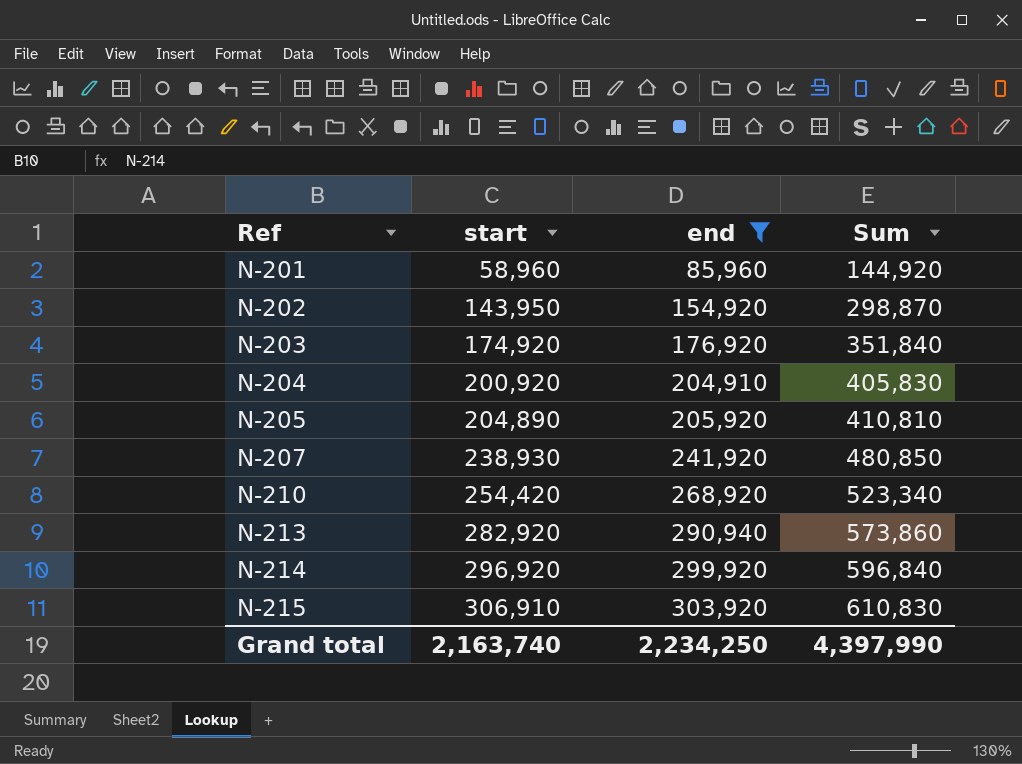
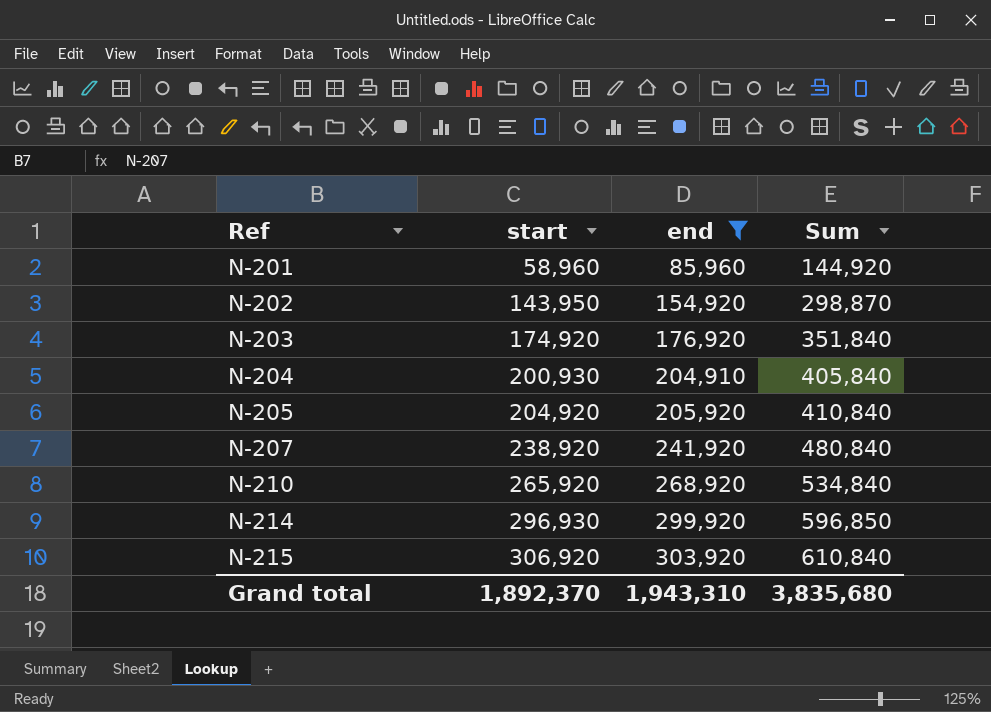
row N-213: 282,920 | 290,940 | 573,860 -> none
N-204 | start: 200,920 -> 200,930
N-204 | Sum: 405,830 -> 405,840
N-205 | start: 204,890 -> 204,920
N-205 | Sum: 410,810 -> 410,840
N-207 | start: 238,930 -> 238,920
N-207 | Sum: 480,850 -> 480,840
N-210 | start: 254,420 -> 265,920
N-210 | Sum: 523,340 -> 534,840
N-214 | start: 296,920 -> 296,930
N-214 | Sum: 596,840 -> 596,850
N-215 | start: 306,910 -> 306,920
N-215 | Sum: 610,830 -> 610,840
Grand total | start: 2,163,740 -> 1,892,370
Grand total | end: 2,234,250 -> 1,943,310
Grand total | Sum: 4,397,990 -> 3,835,680

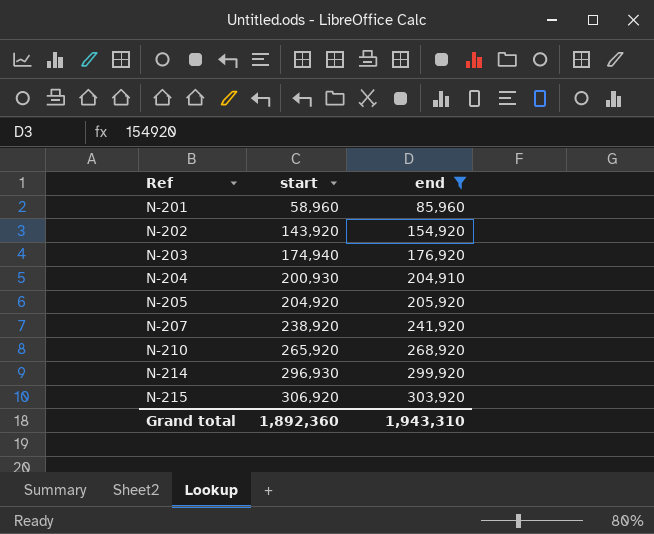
column Sum | formula: [start] + [end] -> none
N-202 | start: 143,950 -> 143,920
N-203 | start: 174,920 -> 174,940
Grand total | start: 1,892,370 -> 1,892,360

